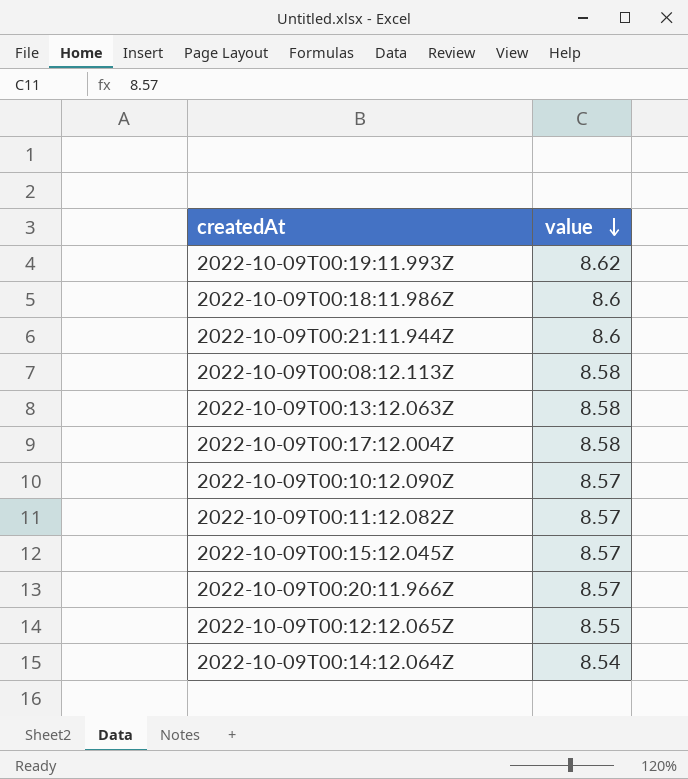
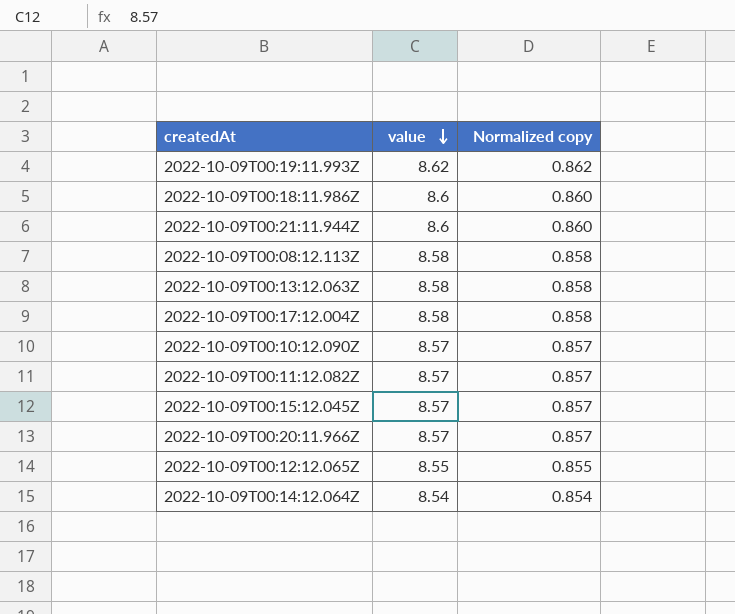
column Normalized copy | formula: none -> [value] * 0.1

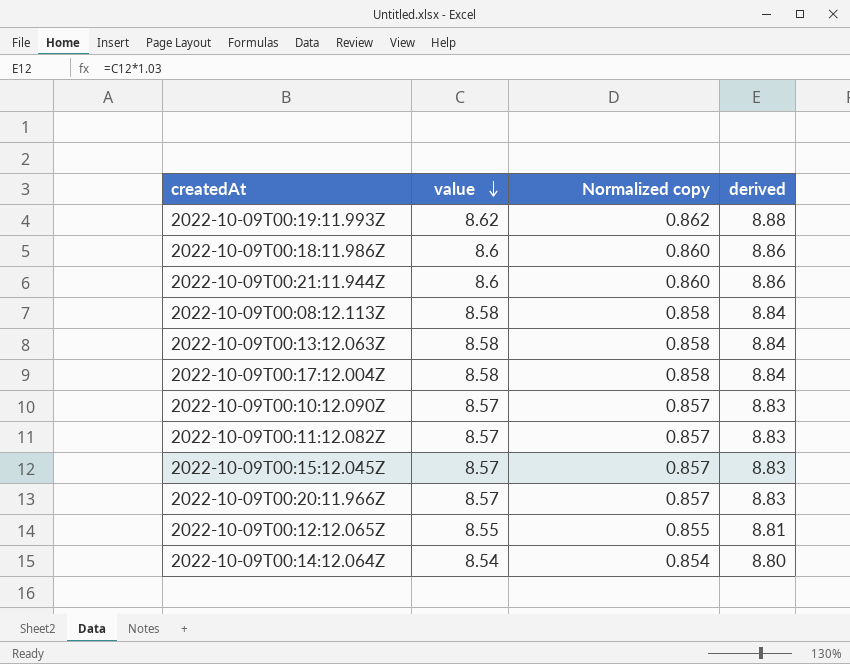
column derived | formula: none -> [value] * 1.03

